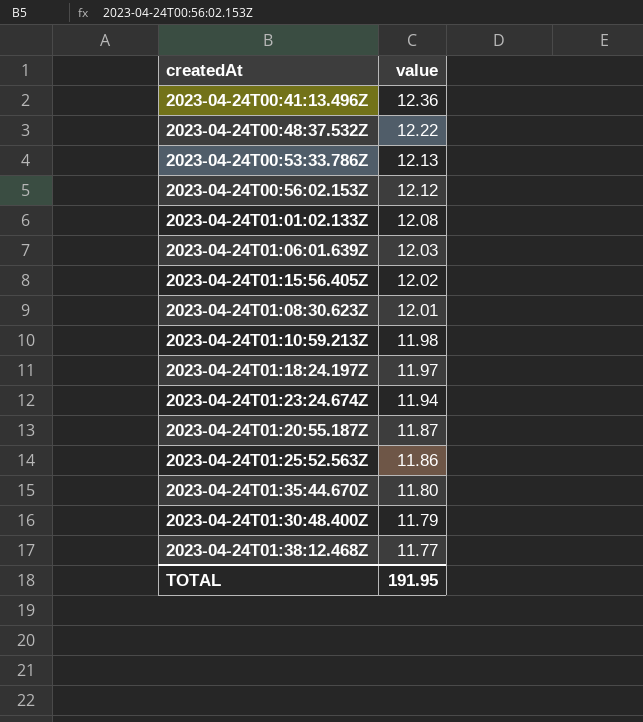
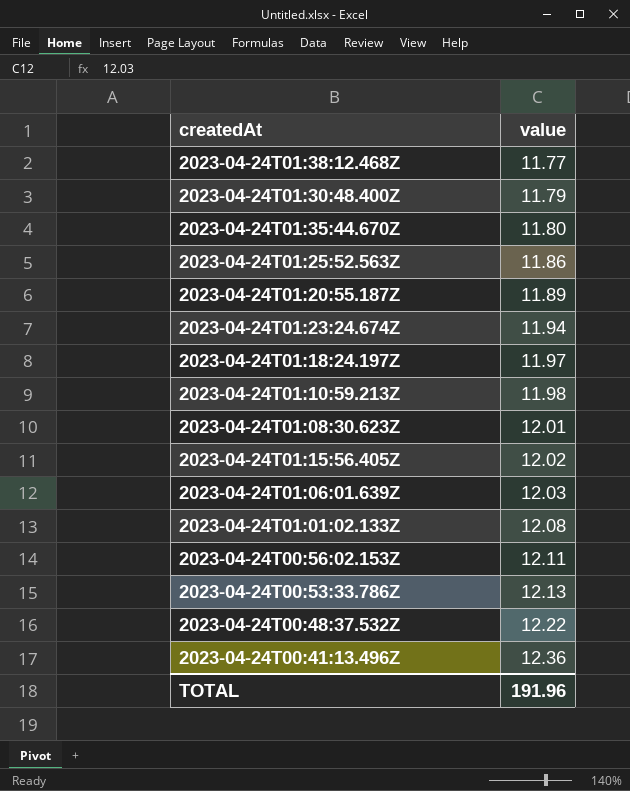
row order: value descending -> value ascending
2023-04-24T01:20:55.187Z | value: 11.87 -> 11.89
2023-04-24T00:56:02.153Z | value: 12.12 -> 12.11
TOTAL | value: 191.95 -> 191.96

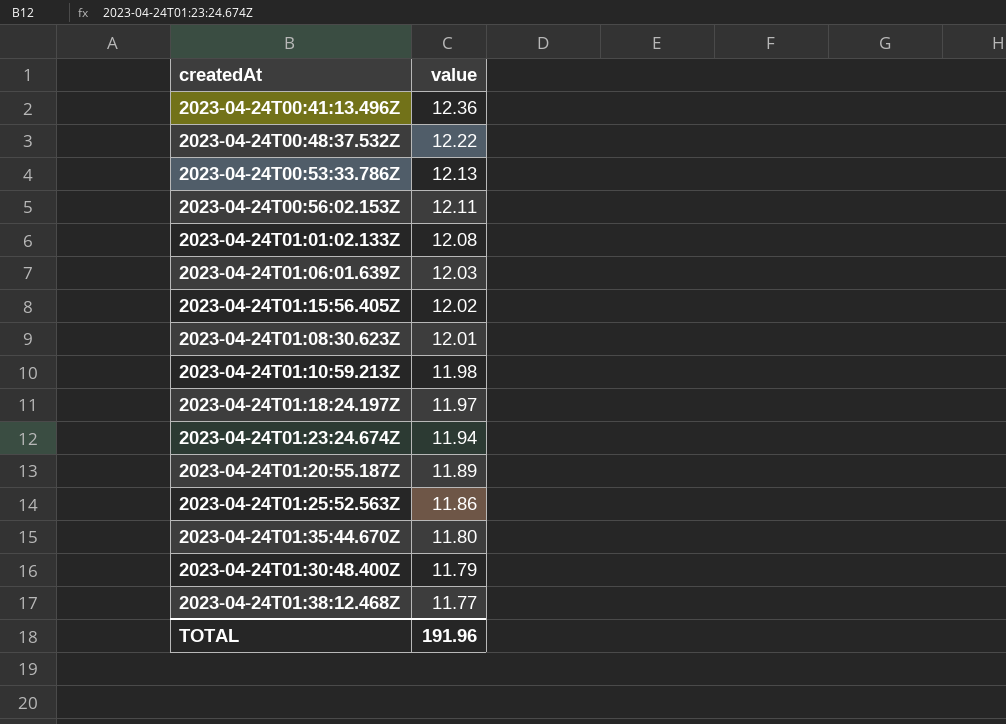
row order: value ascending -> value descending

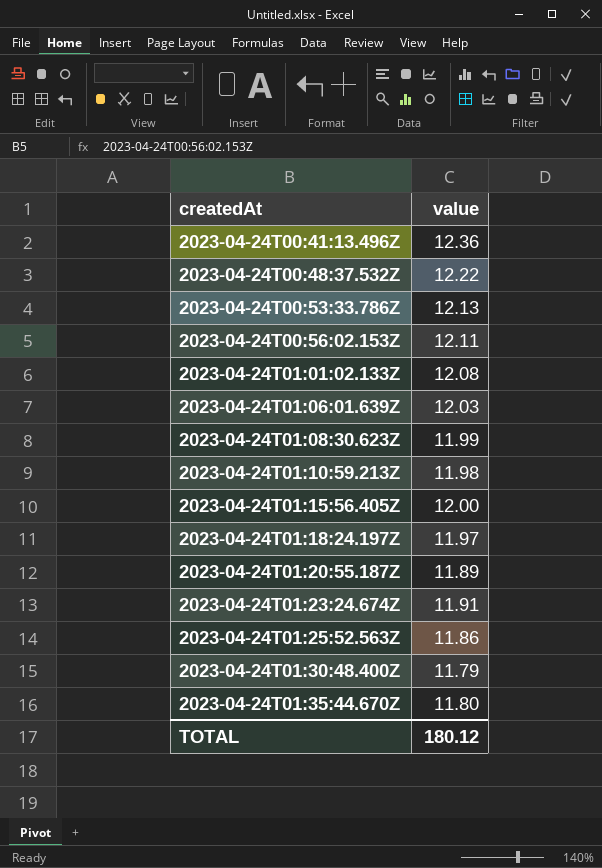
row order: value descending -> createdAt ascending
row 2023-04-24T01:38:12.468Z: 11.77 -> none
2023-04-24T01:08:30.623Z | value: 12.01 -> 11.99
2023-04-24T01:15:56.405Z | value: 12.02 -> 12.00
2023-04-24T01:23:24.674Z | value: 11.94 -> 11.91
TOTAL | value: 191.96 -> 180.12

